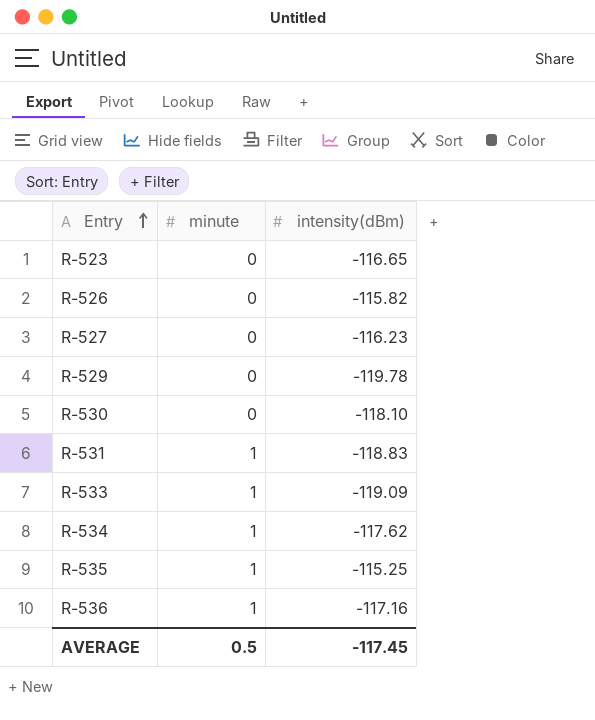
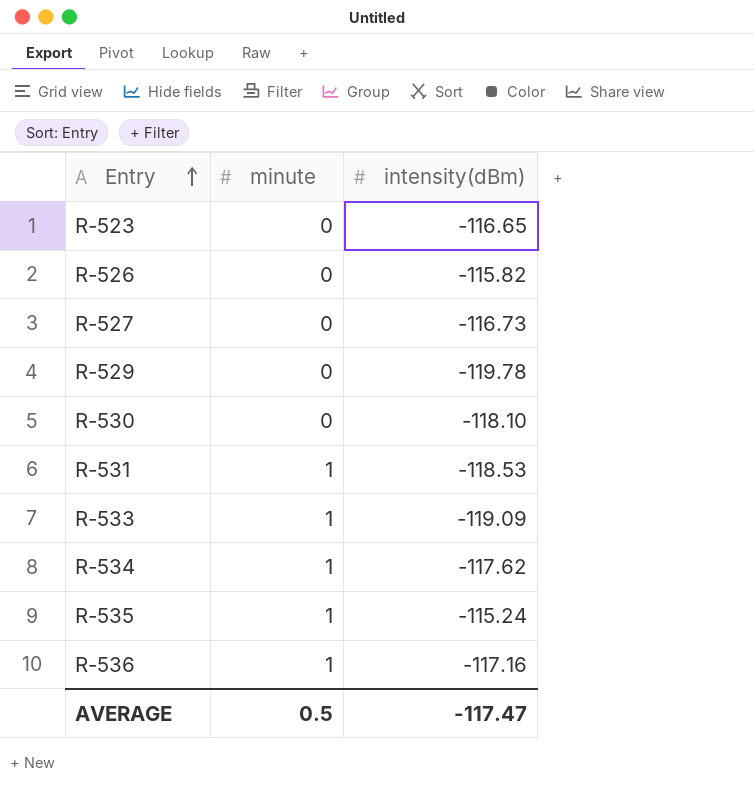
R-527 | intensity(dBm): -116.23 -> -116.73
R-531 | intensity(dBm): -118.83 -> -118.53
R-535 | intensity(dBm): -115.25 -> -115.24
AVERAGE | intensity(dBm): -117.45 -> -117.47

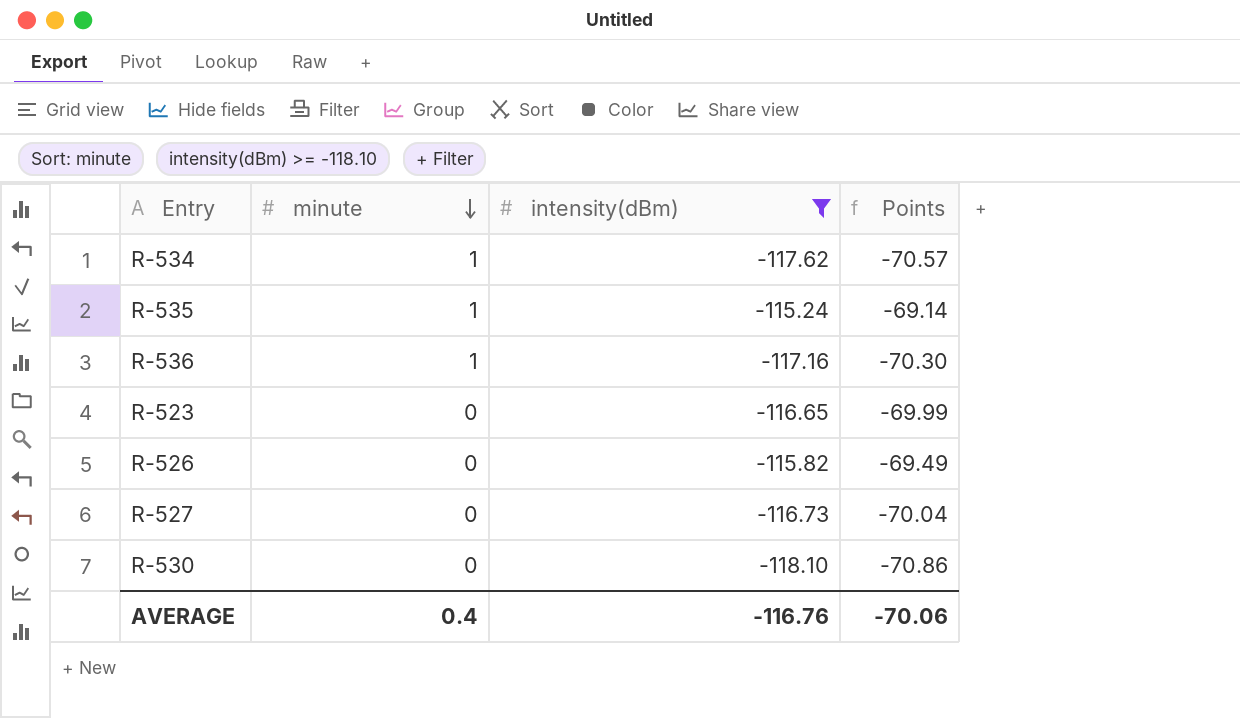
filter: none -> intensity(dBm) >= -118.10
row order: Entry ascending -> minute descending
column Points | formula: none -> [intensity(dBm)] * 0.6
AVERAGE | minute: 0.5 -> 0.4
AVERAGE | intensity(dBm): -117.47 -> -116.76

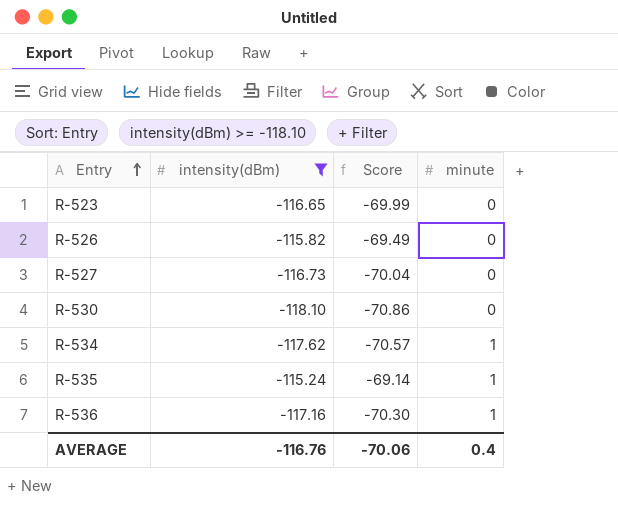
row order: minute descending -> Entry ascending
column name: Points -> Score
column minute | position: 2 -> 4

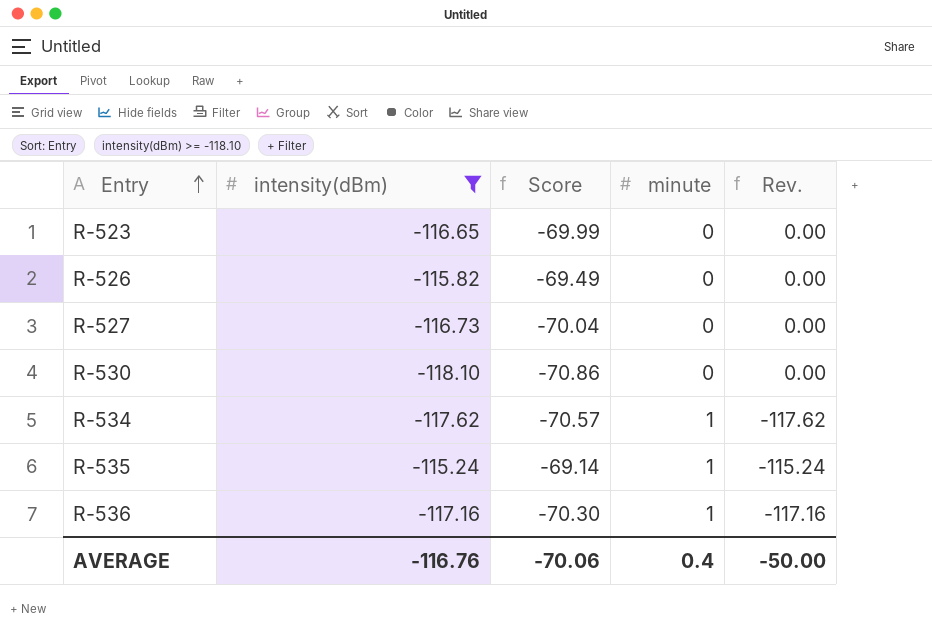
column Rev. | formula: none -> [intensity(dBm)] * [minute]

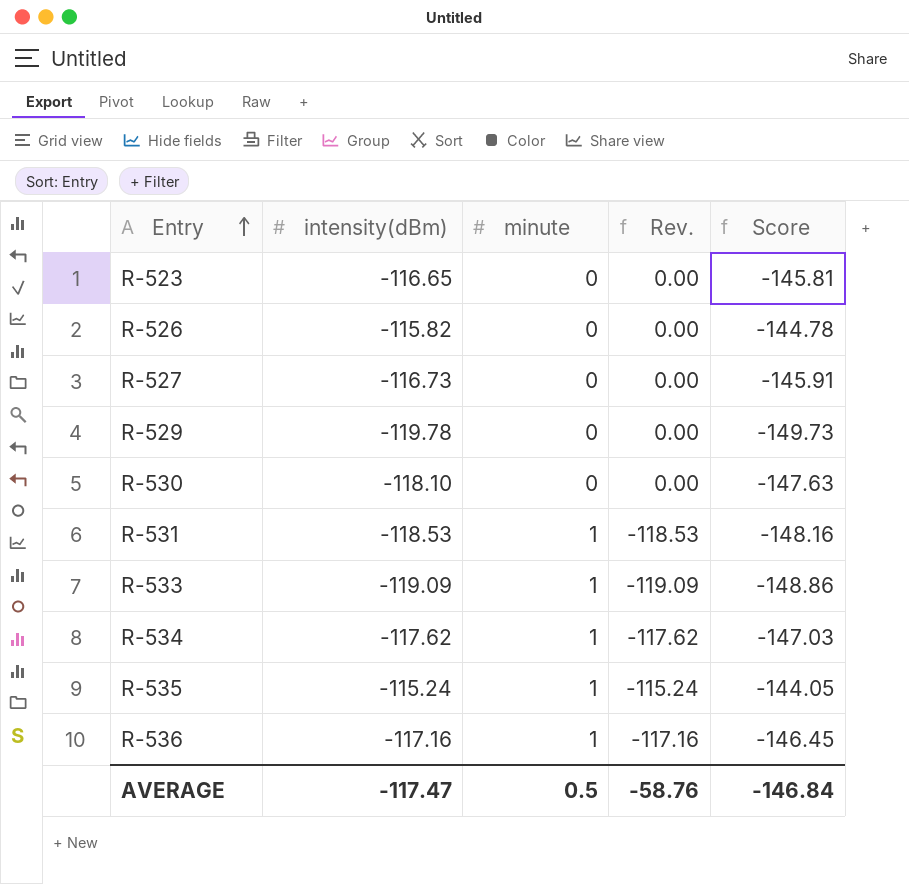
filter: intensity(dBm) >= -118.10 -> none
column Score | formula: [intensity(dBm)] * 0.6 -> [intensity(dBm)] * 1.25
column Score | position: 3 -> 5
AVERAGE | intensity(dBm): -116.76 -> -117.47
AVERAGE | minute: 0.4 -> 0.5
AVERAGE | Rev.: -50.00 -> -58.76
AVERAGE | Score: -70.06 -> -146.84

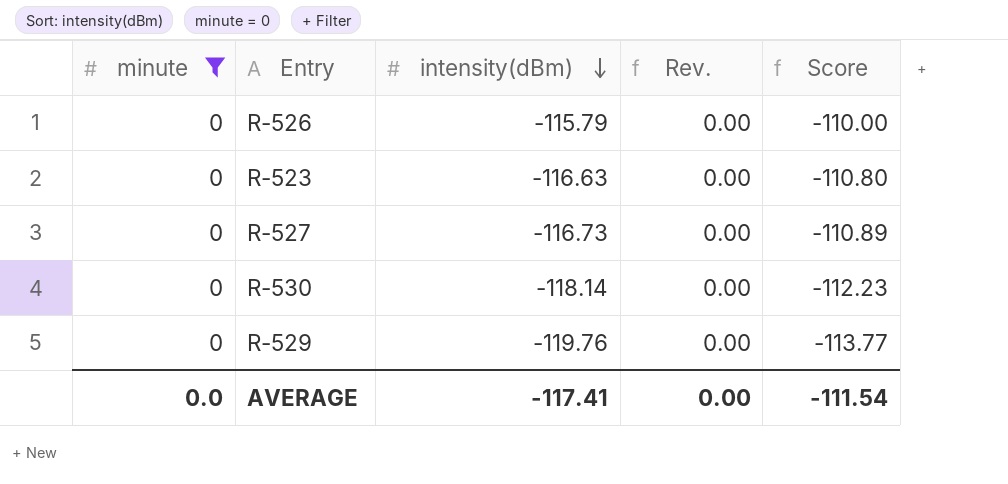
filter: none -> minute = 0
row order: Entry ascending -> intensity(dBm) descending
column minute | position: 3 -> 1
column Score | formula: [intensity(dBm)] * 1.25 -> [intensity(dBm)] * 0.95
R-526 | intensity(dBm): -115.82 -> -115.79
R-523 | intensity(dBm): -116.65 -> -116.63
R-530 | intensity(dBm): -118.10 -> -118.14
R-529 | intensity(dBm): -119.78 -> -119.76
AVERAGE | minute: 0.5 -> 0.0
AVERAGE | intensity(dBm): -117.47 -> -117.41
AVERAGE | Rev.: -58.76 -> 0.00
AVERAGE | Score: -146.84 -> -111.54

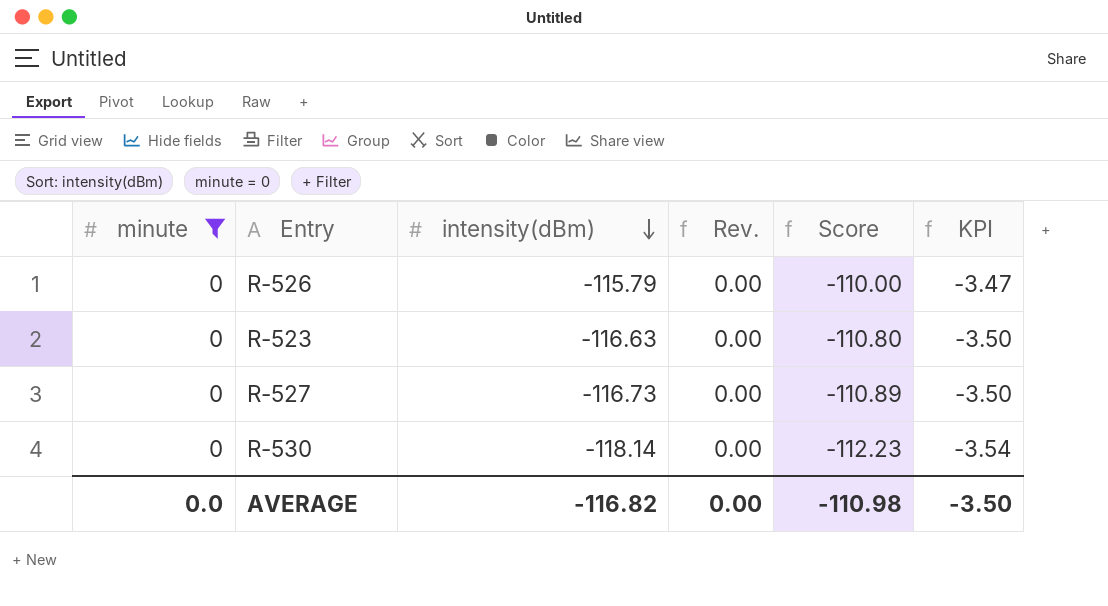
column KPI | formula: none -> [intensity(dBm)] * 0.03
row R-529: 0 | -119.76 | 0.00 | -113.77 -> none
AVERAGE | intensity(dBm): -117.41 -> -116.82
AVERAGE | Score: -111.54 -> -110.98

